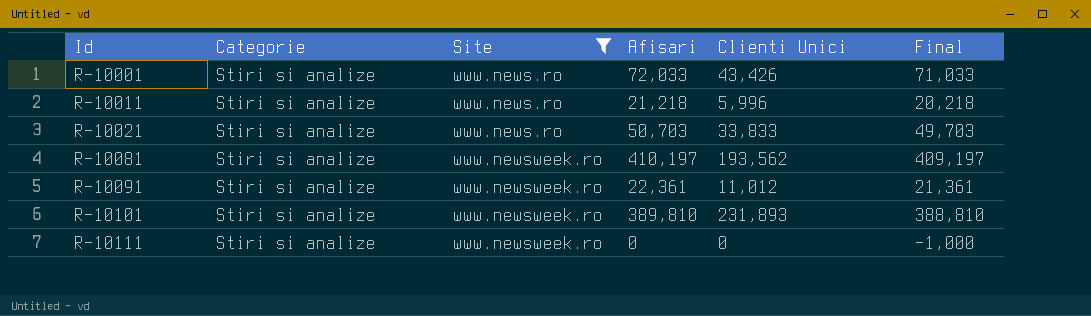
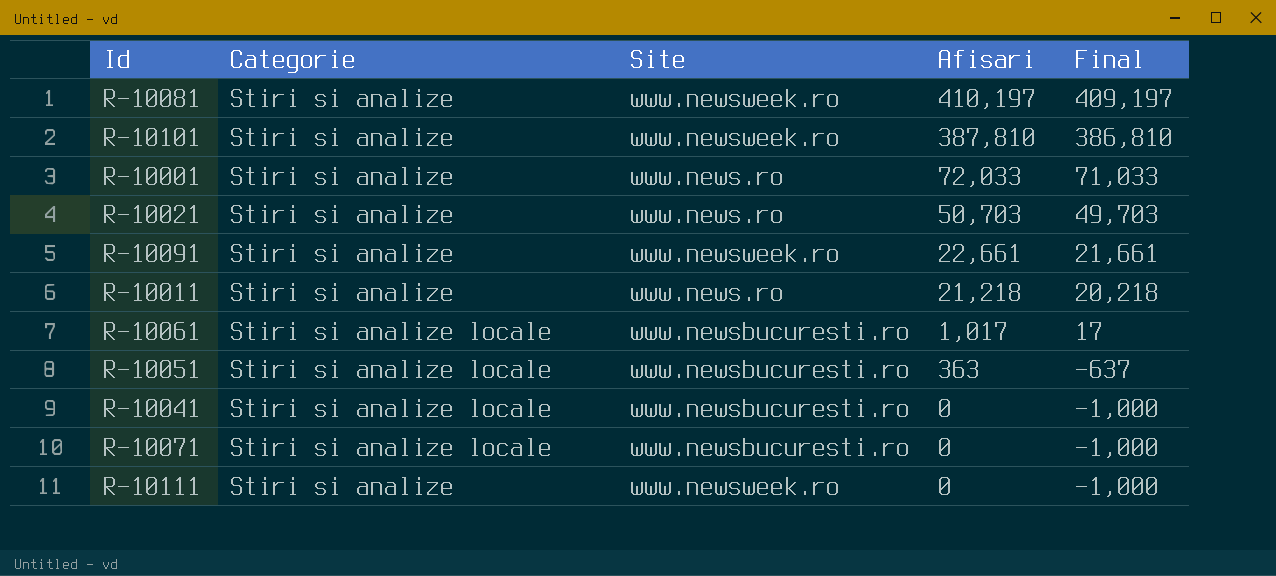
filter: Site != www.newsbucuresti.ro -> none
row order: Id ascending -> Afisari descending
column Clienti Unici | position: 5 -> none
R-10101 | Afisari: 389,810 -> 387,810
R-10101 | Final: 388,810 -> 386,810
R-10091 | Afisari: 22,361 -> 22,661
R-10091 | Final: 21,361 -> 21,661

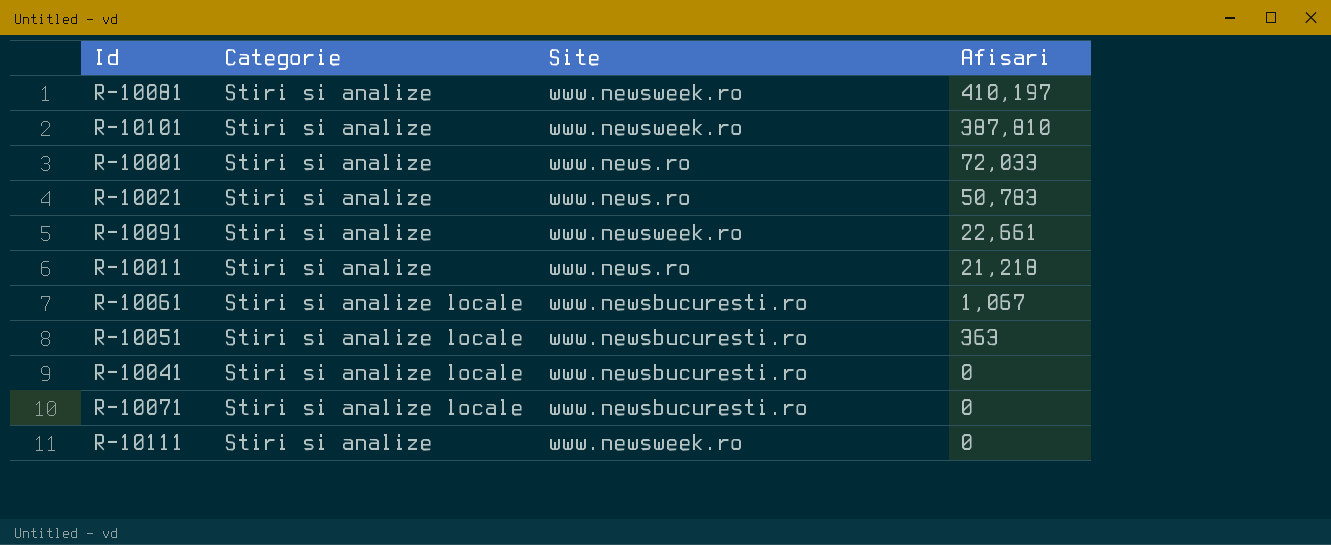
column Final | formula: [Afisari] - 1000 -> none
R-10021 | Afisari: 50,703 -> 50,783
R-10061 | Afisari: 1,017 -> 1,067

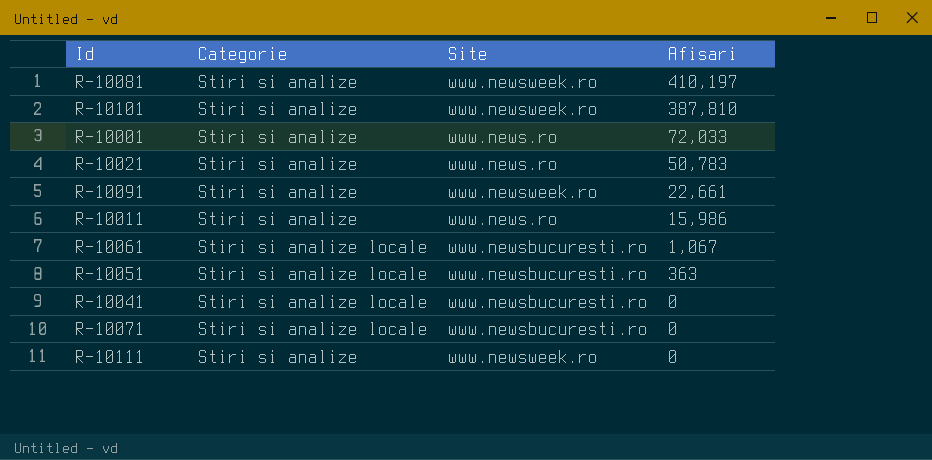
R-10011 | Afisari: 21,218 -> 15,986

